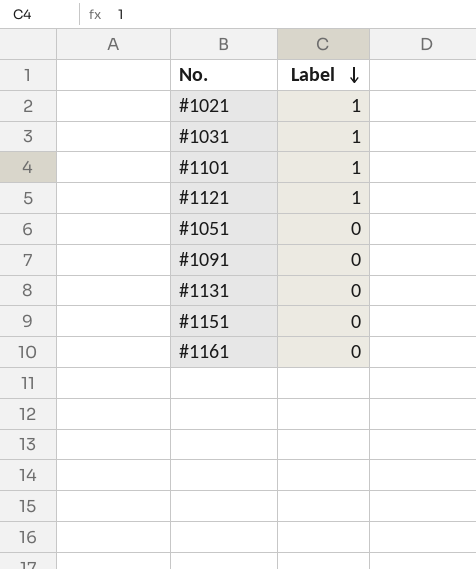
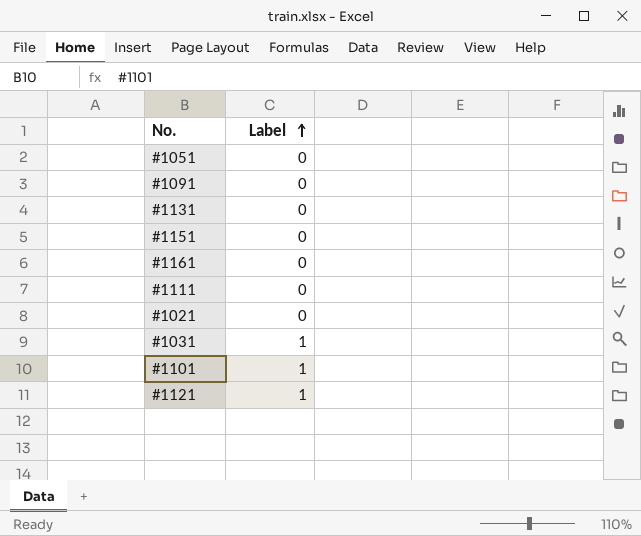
row order: Label descending -> Label ascending
row #1111: none -> 0
#1021 | Label: 1 -> 0

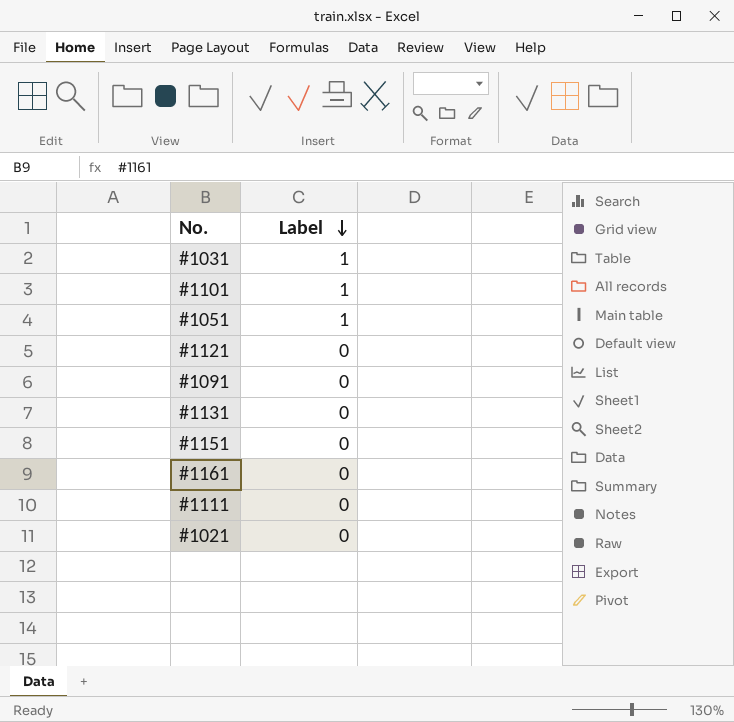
row order: Label ascending -> Label descending
#1051 | Label: 0 -> 1
#1121 | Label: 1 -> 0

